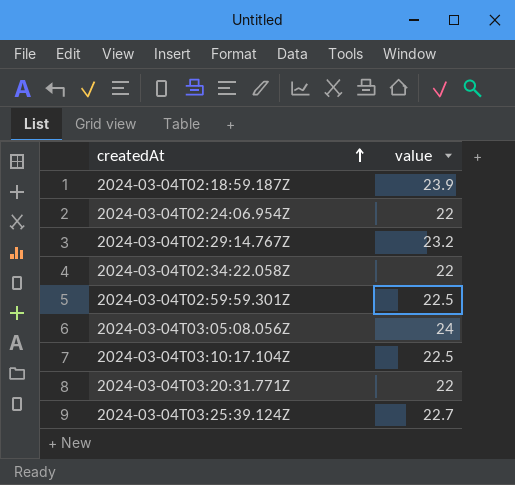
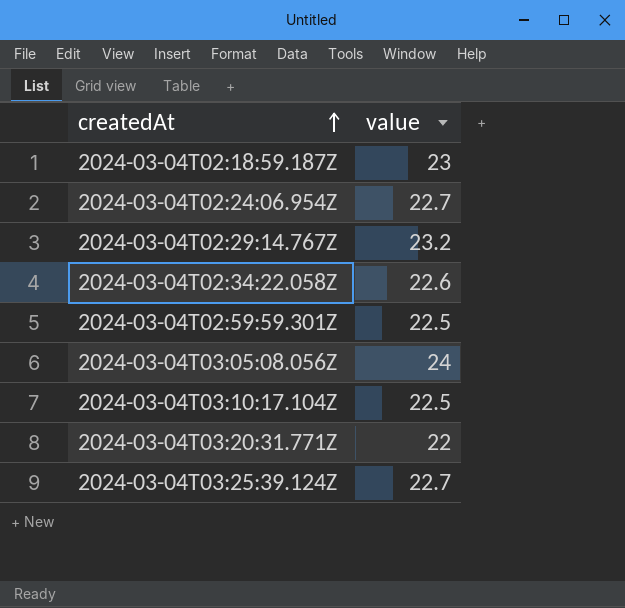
2024-03-04T02:18:59.187Z | value: 23.9 -> 23
2024-03-04T02:24:06.954Z | value: 22 -> 22.7
2024-03-04T02:34:22.058Z | value: 22 -> 22.6

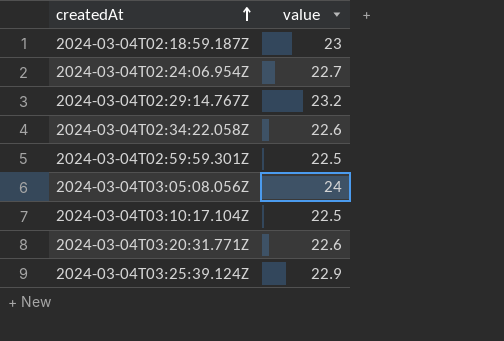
2024-03-04T03:20:31.771Z | value: 22 -> 22.6
2024-03-04T03:25:39.124Z | value: 22.7 -> 22.9

